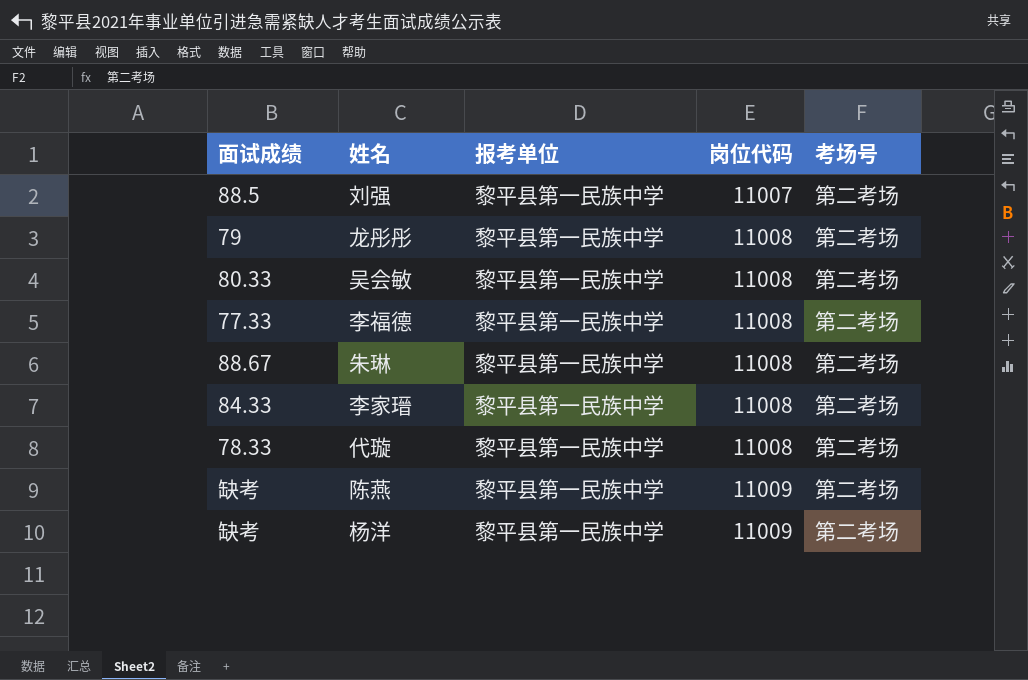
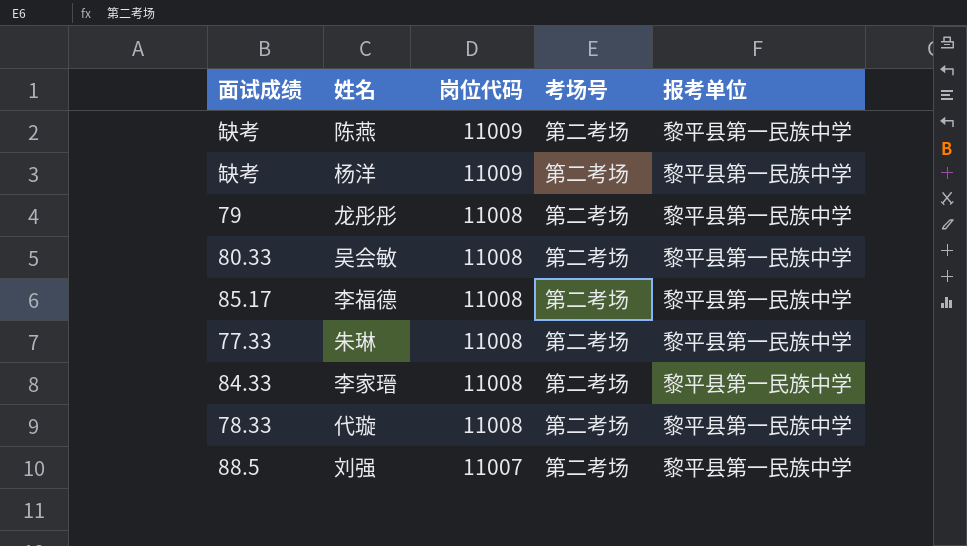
row order: 岗位代码 ascending -> 岗位代码 descending
column 报考单位 | position: 3 -> 5
李福德 | 面试成绩: 77.33 -> 85.17
朱琳 | 面试成绩: 88.67 -> 77.33

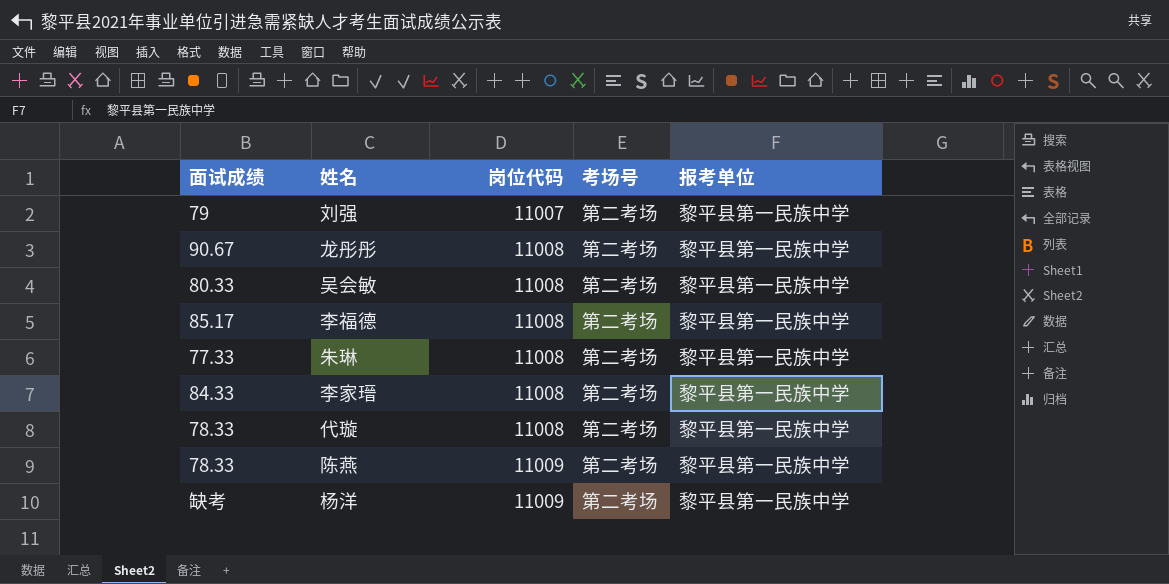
row order: 岗位代码 descending -> 岗位代码 ascending
刘强 | 面试成绩: 88.5 -> 79
龙彤彤 | 面试成绩: 79 -> 90.67
陈燕 | 面试成绩: 缺考 -> 78.33

